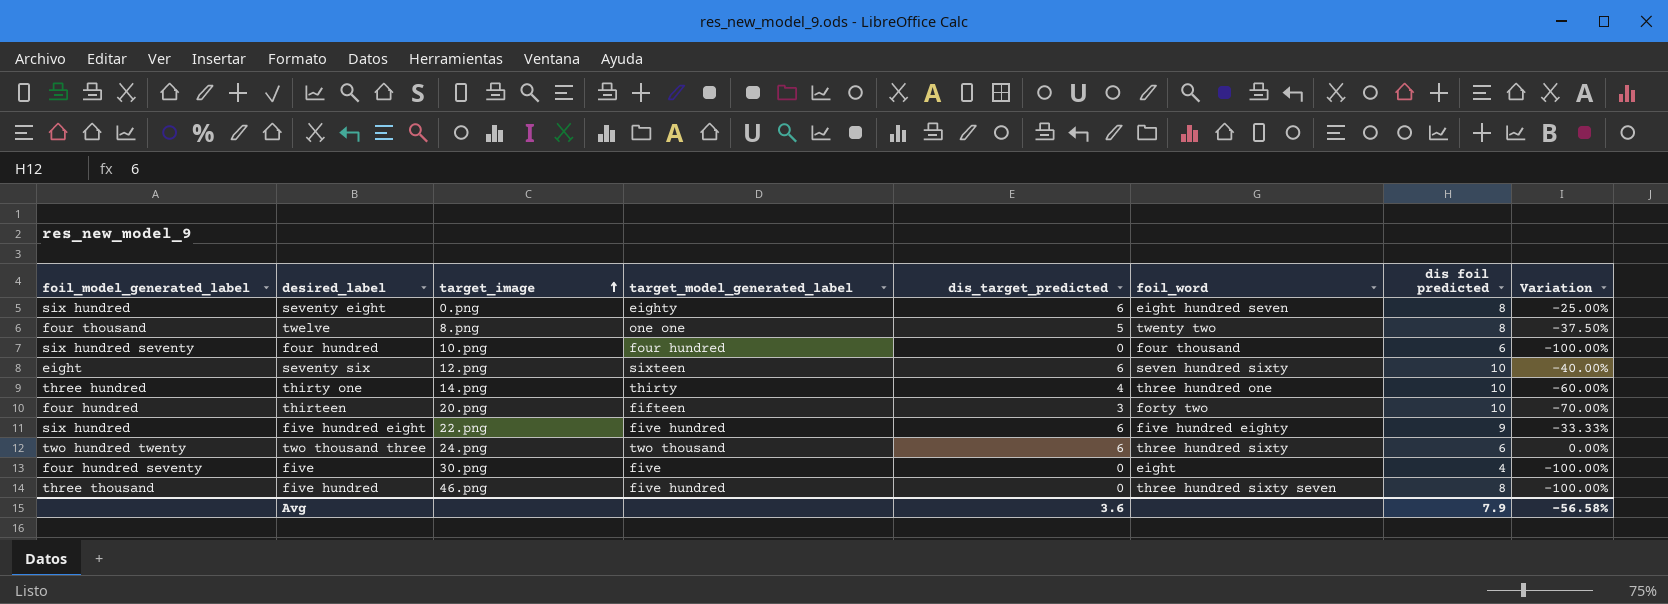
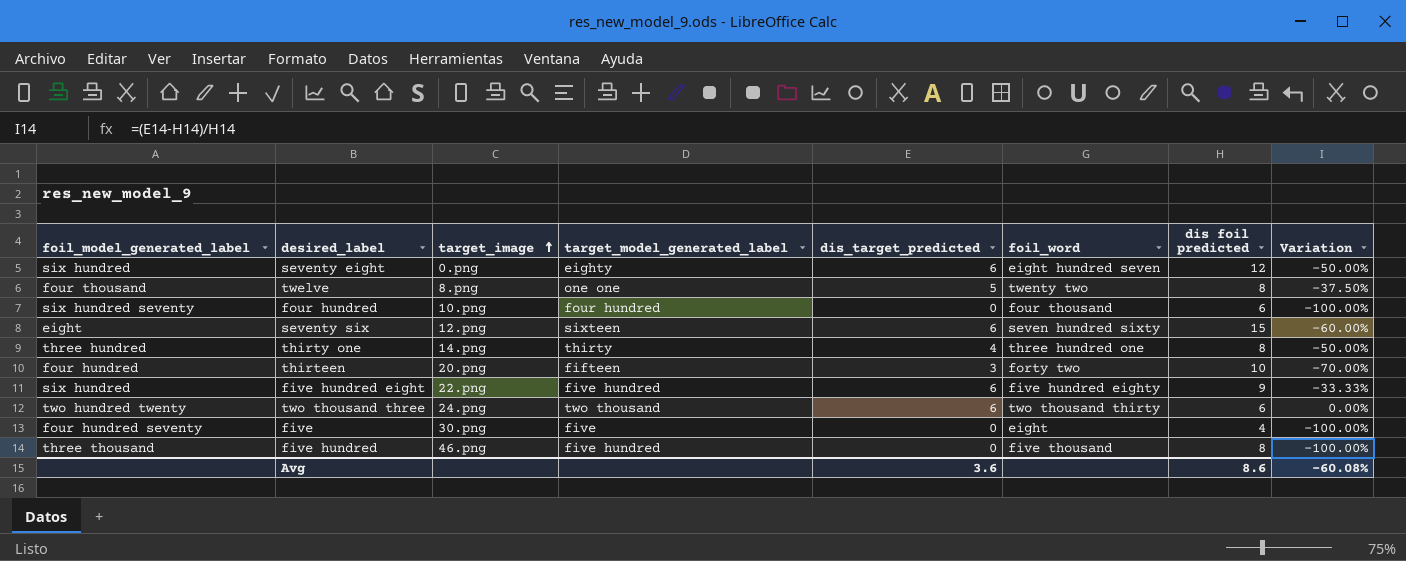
seventy eight | dis foil predicted: 8 -> 12
seventy eight | Variation: -25.00% -> -50.00%
seventy six | dis foil predicted: 10 -> 15
seventy six | Variation: -40.00% -> -60.00%
thirty one | dis foil predicted: 10 -> 8
thirty one | Variation: -60.00% -> -50.00%
two thousand three | foil_word: three hundred sixty -> two thousand thirty
five hundred | foil_word: three hundred sixty seven -> five thousand
Avg | dis foil predicted: 7.9 -> 8.6
Avg | Variation: -56.58% -> -60.08%

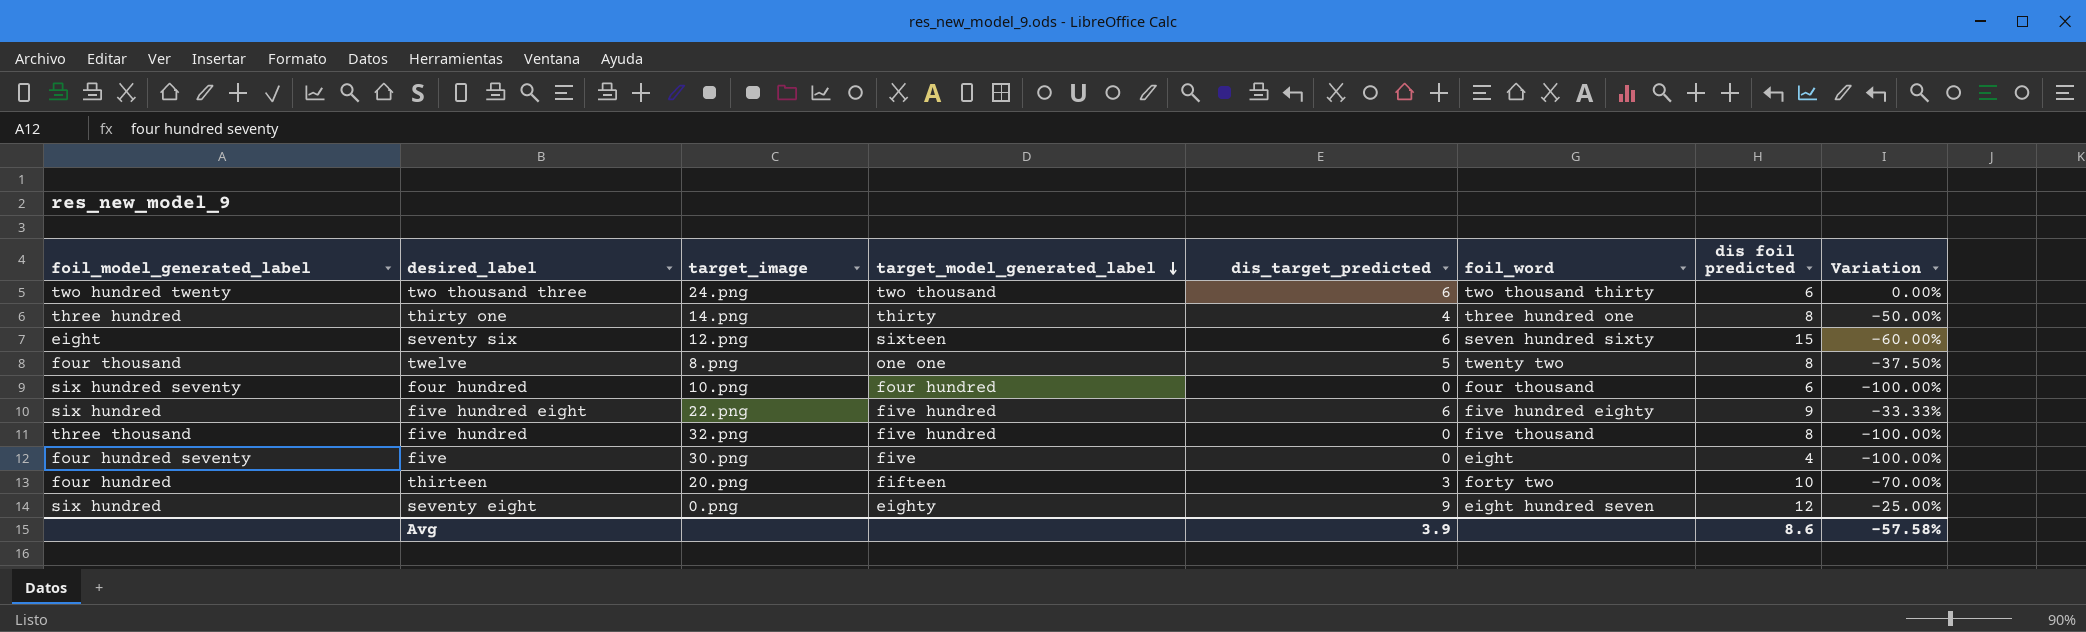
row order: target_image ascending -> target_model_generated_label descending
five hundred | target_image: 46.png -> 32.png
seventy eight | dis_target_predicted: 6 -> 9
seventy eight | Variation: -50.00% -> -25.00%
Avg | dis_target_predicted: 3.6 -> 3.9
Avg | Variation: -60.08% -> -57.58%

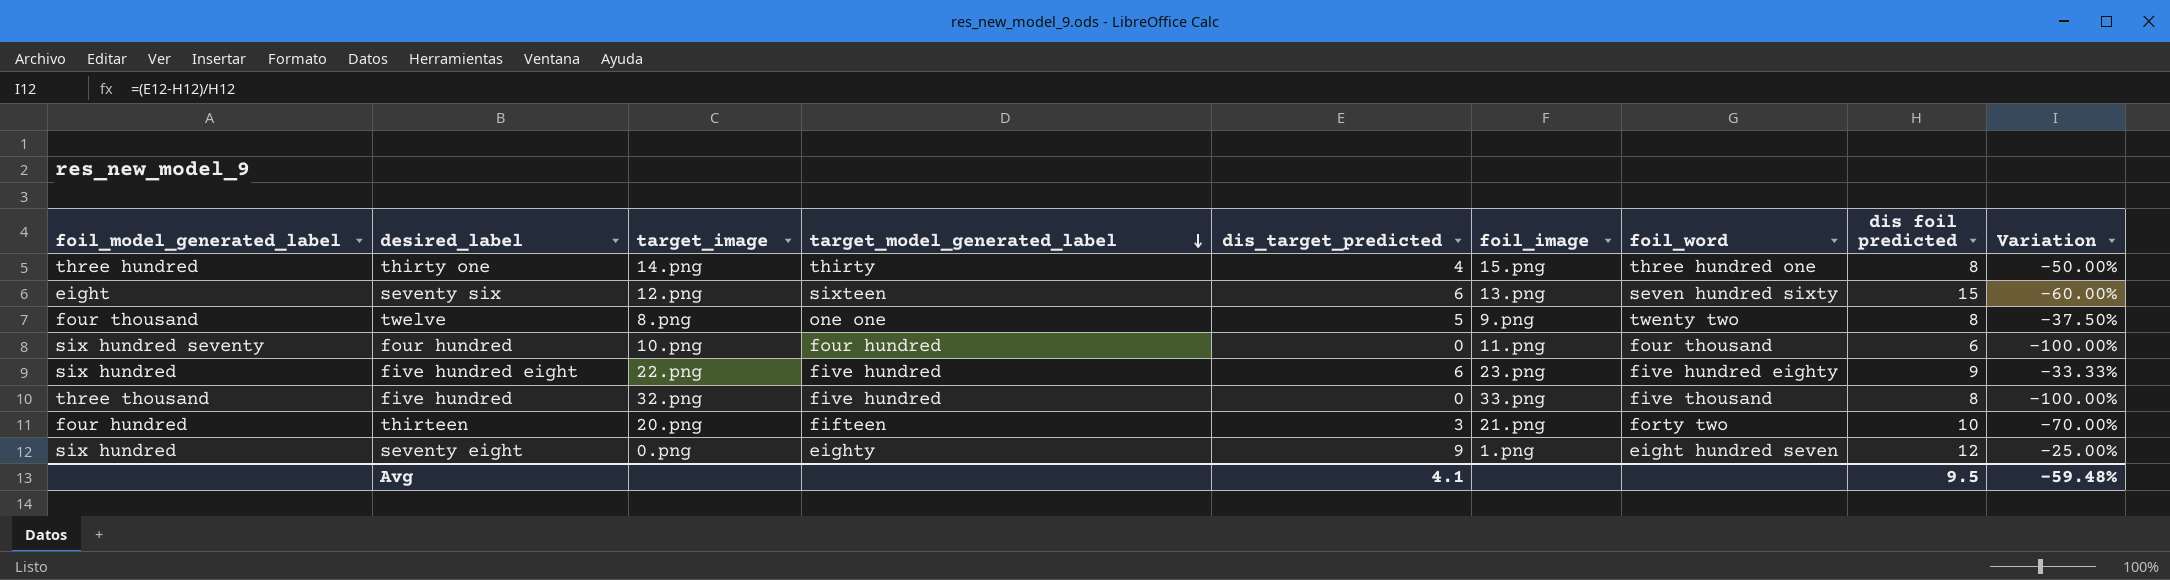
column foil_image | position: none -> 6
row two thousand three: two hundred twenty | 24.png | two thousand | 6 | two thousand thirty | 6 | 0.00% -> none
row five: four hundred seventy | 30.png | five | 0 | eight | 4 | -100.00% -> none
Avg | dis_target_predicted: 3.9 -> 4.1
Avg | dis foil predicted: 8.6 -> 9.5
Avg | Variation: -57.58% -> -59.48%

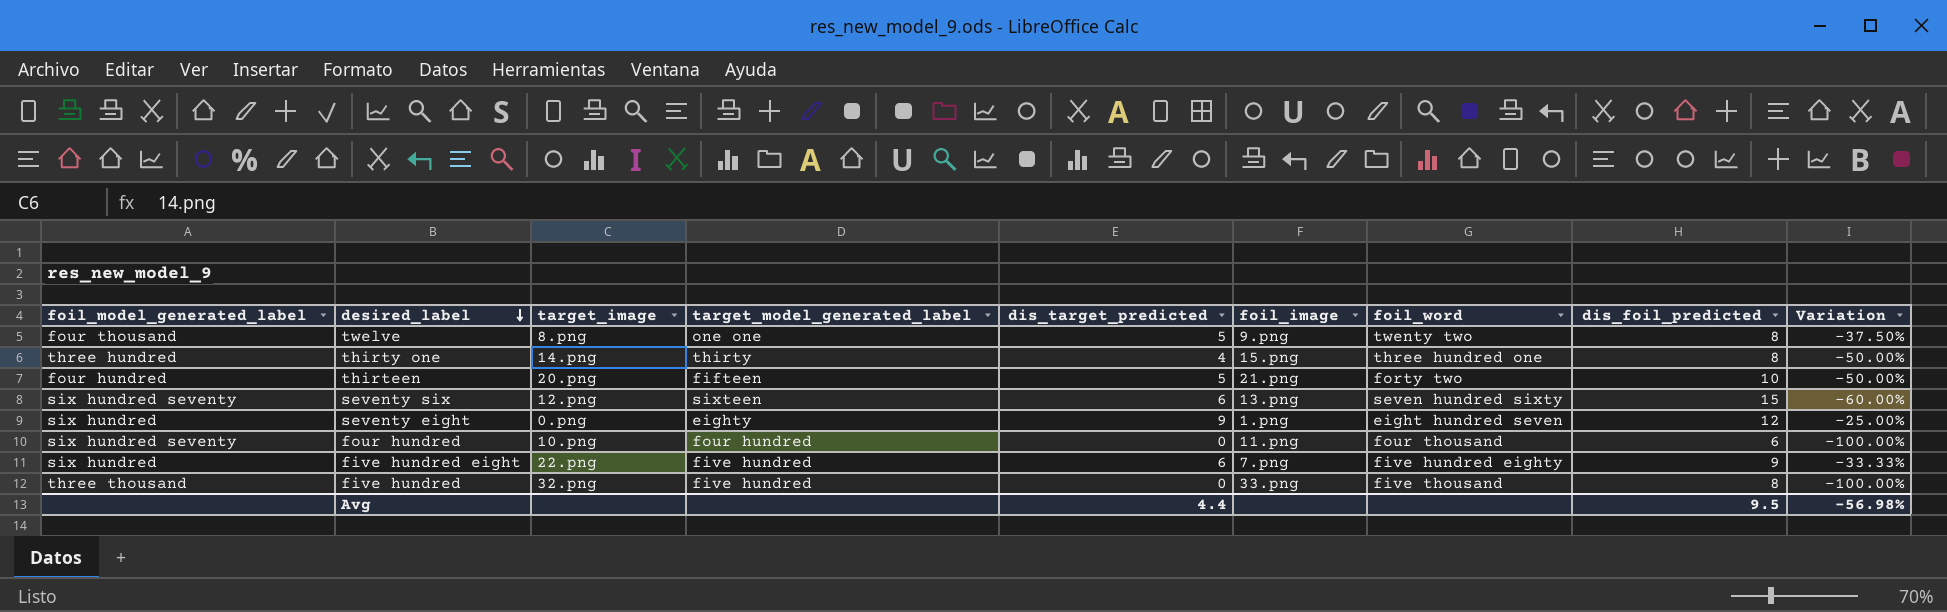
row order: target_model_generated_label descending -> desired_label descending
column name: dis foil predicted -> dis_foil_predicted
thirteen | dis_target_predicted: 3 -> 5
thirteen | Variation: -70.00% -> -50.00%
seventy six | foil_model_generated_label: eight -> six hundred seventy
five hundred eight | foil_image: 23.png -> 7.png
Avg | dis_target_predicted: 4.1 -> 4.4
Avg | Variation: -59.48% -> -56.98%

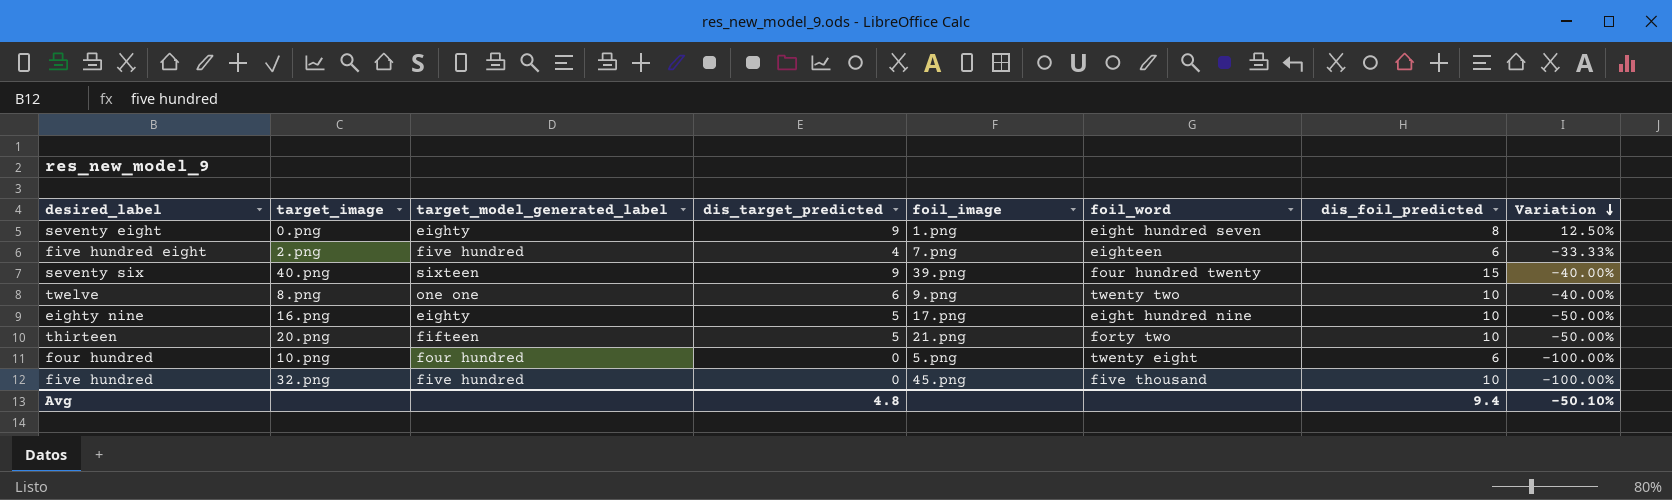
row order: desired_label descending -> Variation descending
column foil_model_generated_label | position: 1 -> none
row thirty one: three hundred | 14.png | thirty | 4 | 15.png | three hundred one | 8 | -50.00% -> none
seventy eight | dis_foil_predicted: 12 -> 8
seventy eight | Variation: -25.00% -> 12.50%
five hundred eight | target_image: 22.png -> 2.png
five hundred eight | dis_target_predicted: 6 -> 4
five hundred eight | foil_word: five hundred eighty -> eighteen
five hundred eight | dis_foil_predicted: 9 -> 6
seventy six | target_image: 12.png -> 40.png
seventy six | dis_target_predicted: 6 -> 9
seventy six | foil_image: 13.png -> 39.png
seventy six | foil_word: seven hundred sixty -> four hundred twenty
seventy six | Variation: -60.00% -> -40.00%
twelve | dis_target_predicted: 5 -> 6
twelve | dis_foil_predicted: 8 -> 10
twelve | Variation: -37.50% -> -40.00%
row eighty nine: none -> 16.png | eighty | 5 | 17.png | eight hundred nine | 10 | -50.00%
four hundred | foil_image: 11.png -> 5.png
four hundred | foil_word: four thousand -> twenty eight
five hundred | foil_image: 33.png -> 45.png
five hundred | dis_foil_predicted: 8 -> 10
Avg | dis_target_predicted: 4.4 -> 4.8
Avg | dis_foil_predicted: 9.5 -> 9.4
Avg | Variation: -56.98% -> -50.10%

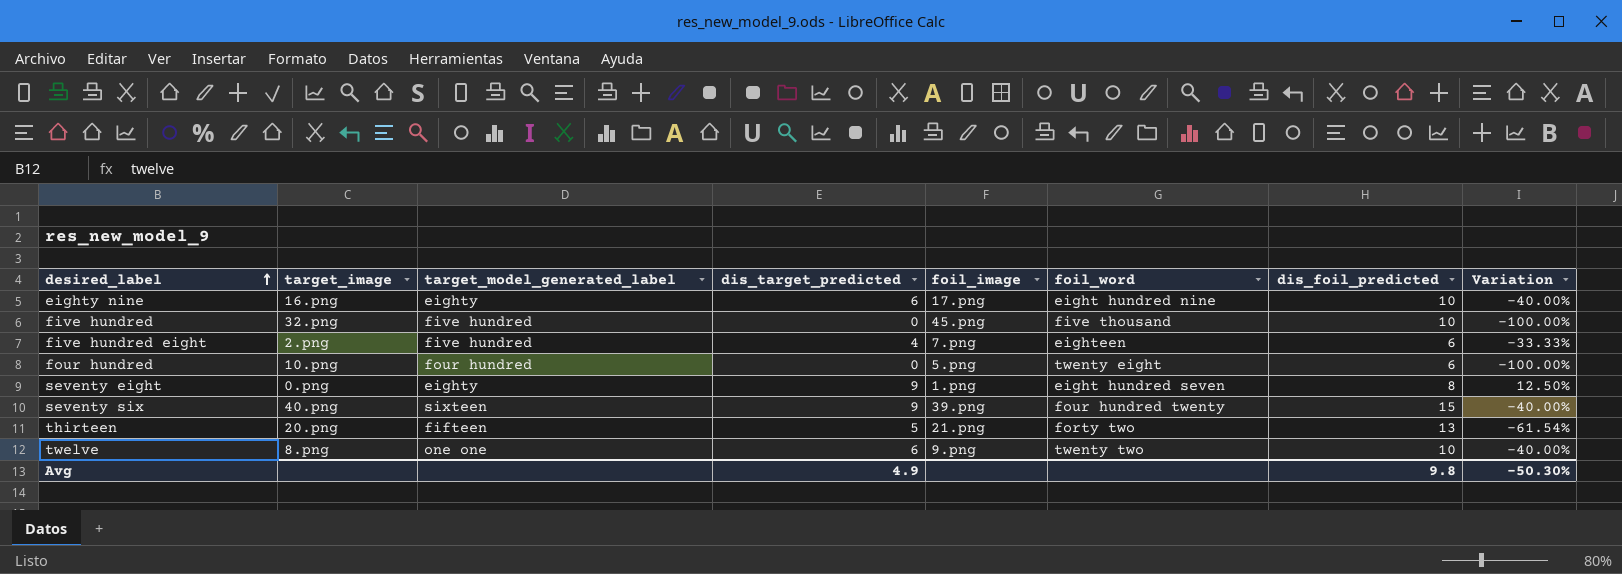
row order: Variation descending -> desired_label ascending
eighty nine | dis_target_predicted: 5 -> 6
eighty nine | Variation: -50.00% -> -40.00%
thirteen | dis_foil_predicted: 10 -> 13
thirteen | Variation: -50.00% -> -61.54%
Avg | dis_target_predicted: 4.8 -> 4.9
Avg | dis_foil_predicted: 9.4 -> 9.8
Avg | Variation: -50.10% -> -50.30%

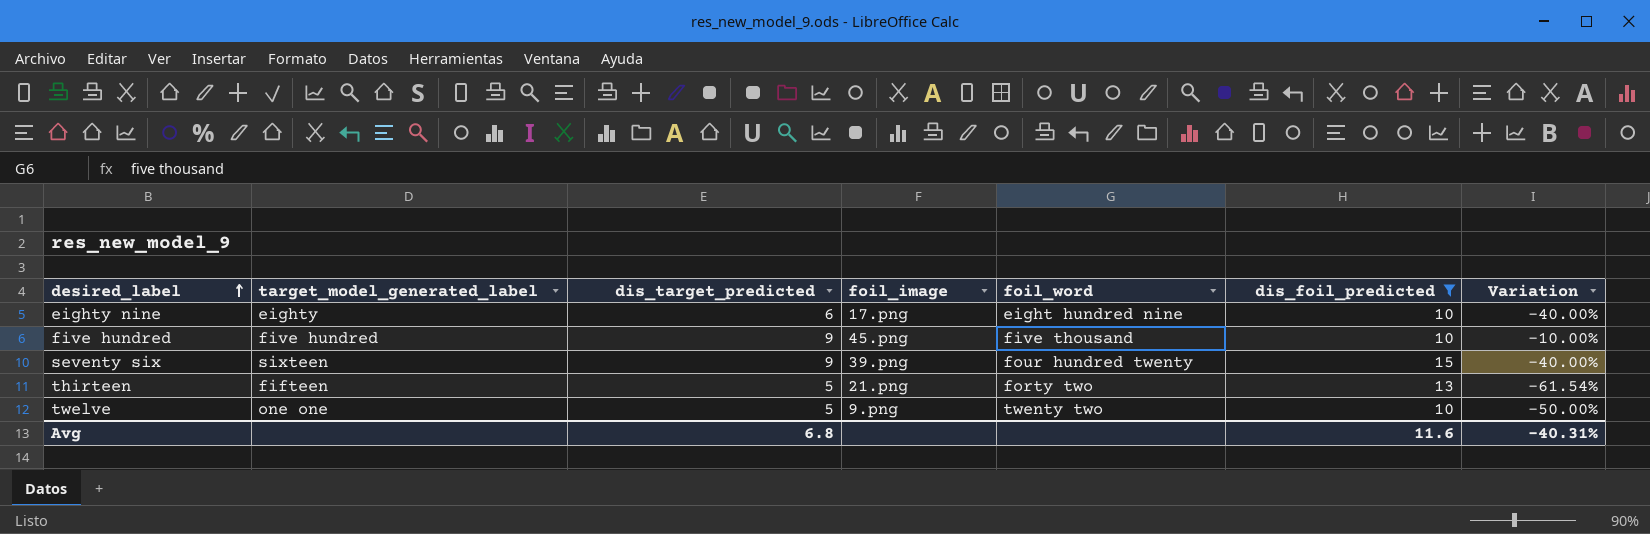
filter: none -> dis_foil_predicted >= 10
column target_image | position: 2 -> none
five hundred | dis_target_predicted: 0 -> 9
five hundred | Variation: -100.00% -> -10.00%
twelve | dis_target_predicted: 6 -> 5
twelve | Variation: -40.00% -> -50.00%
Avg | dis_target_predicted: 4.9 -> 6.8
Avg | dis_foil_predicted: 9.8 -> 11.6
Avg | Variation: -50.30% -> -40.31%

